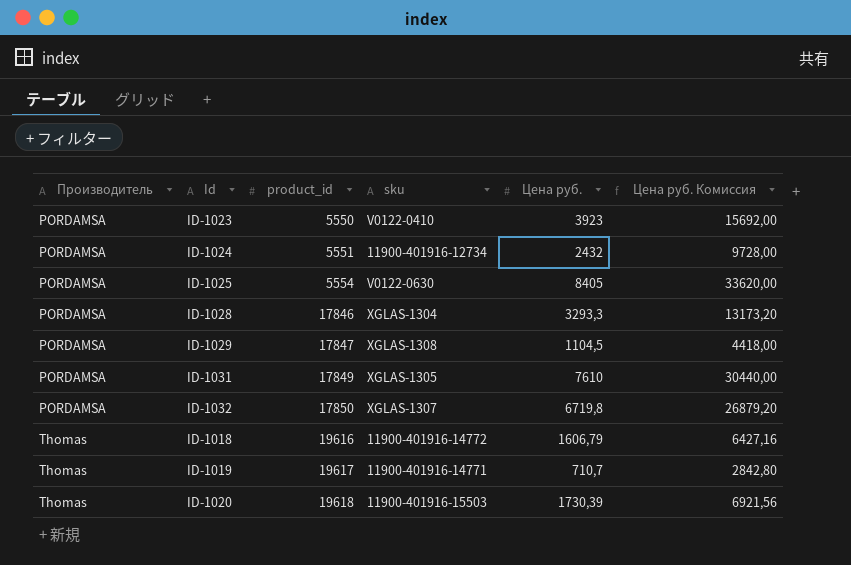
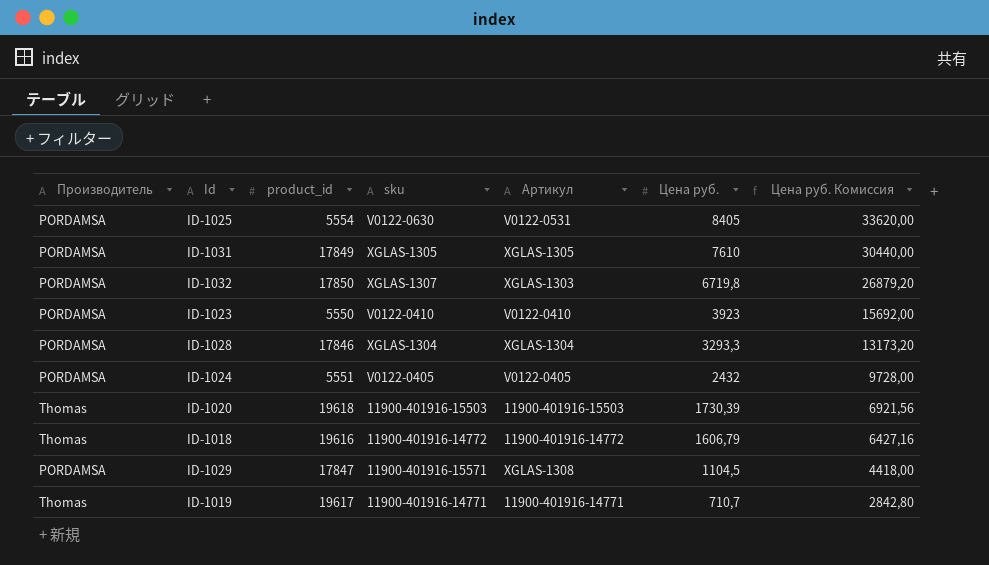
row order: Производитель ascending -> Цена руб. descending
column Артикул | position: none -> 5
ID-1024 | sku: 11900-401916-12734 -> V0122-0405
ID-1029 | sku: XGLAS-1308 -> 11900-401916-15571

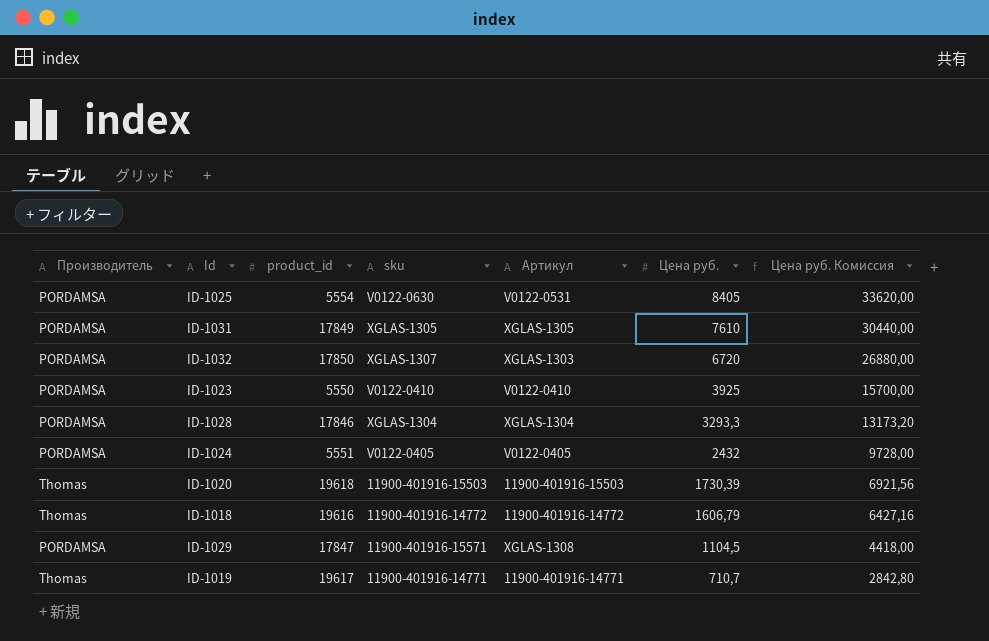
ID-1032 | Цена руб.: 6719,8 -> 6720
ID-1032 | Цена руб. Комиссия: 26879,20 -> 26880,00
ID-1023 | Цена руб.: 3923 -> 3925
ID-1023 | Цена руб. Комиссия: 15692,00 -> 15700,00

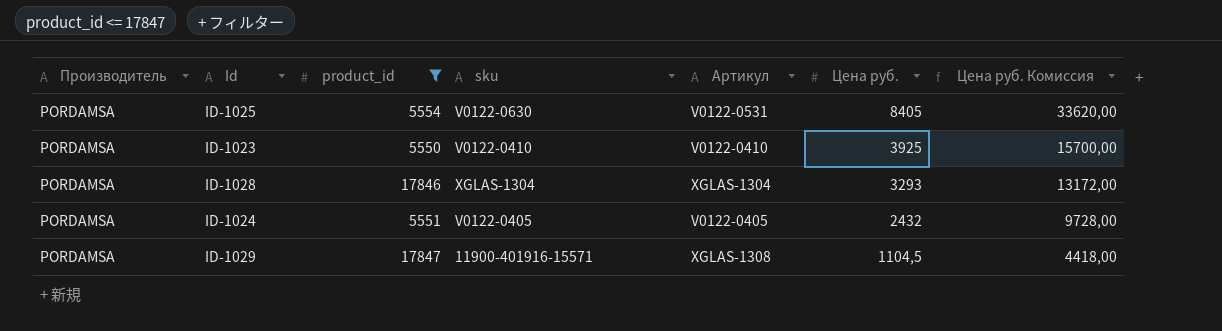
filter: none -> product_id <= 17847
ID-1028 | Цена руб.: 3293,3 -> 3293
ID-1028 | Цена руб. Комиссия: 13173,20 -> 13172,00

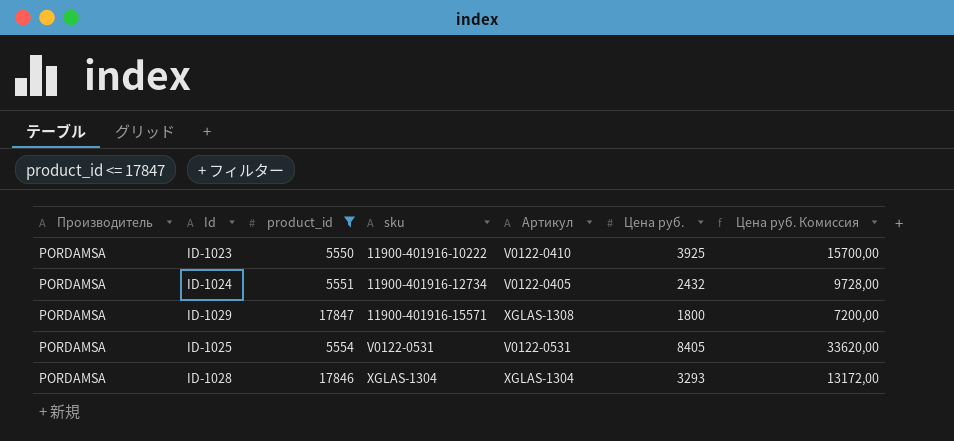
row order: Цена руб. descending -> sku ascending
ID-1023 | sku: V0122-0410 -> 11900-401916-10222
ID-1024 | sku: V0122-0405 -> 11900-401916-12734
ID-1029 | Цена руб.: 1104,5 -> 1800
ID-1029 | Цена руб. Комиссия: 4418,00 -> 7200,00
ID-1025 | sku: V0122-0630 -> V0122-0531

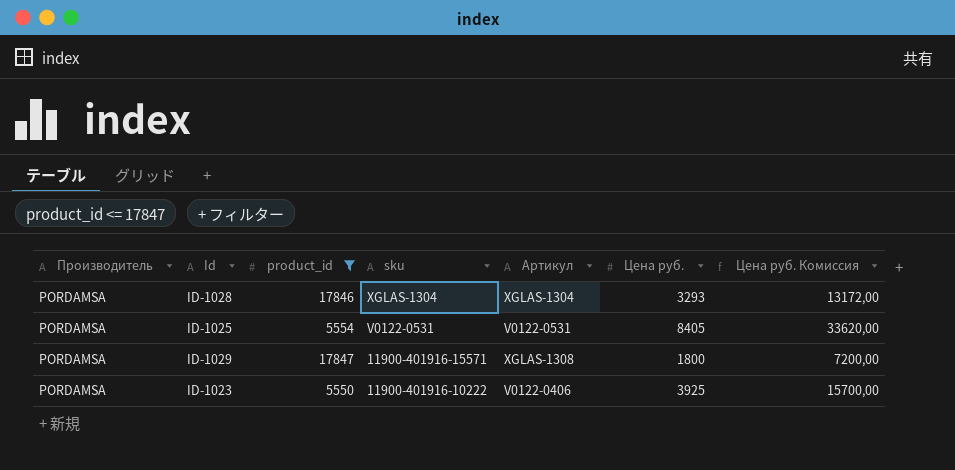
row order: sku ascending -> sku descending
row ID-1024: PORDAMSA | 5551 | 11900-401916-12734 | V0122-0405 | 2432 | 9728,00 -> none
ID-1023 | Артикул: V0122-0410 -> V0122-0406

